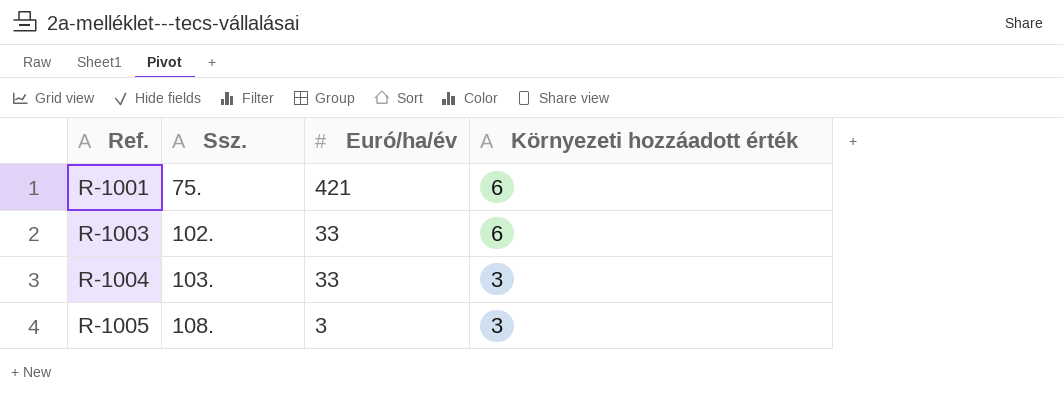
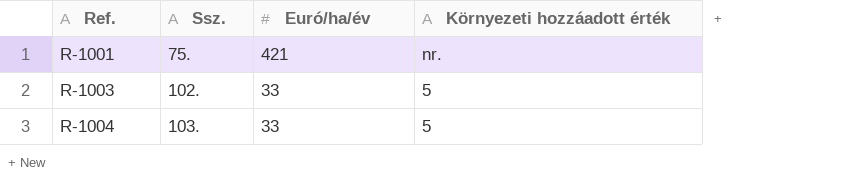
row R-1005: 108. | 3 | 3 -> none
R-1001 | Környezeti hozzáadott érték: 6 -> nr.
R-1003 | Környezeti hozzáadott érték: 6 -> 5
R-1004 | Környezeti hozzáadott érték: 3 -> 5

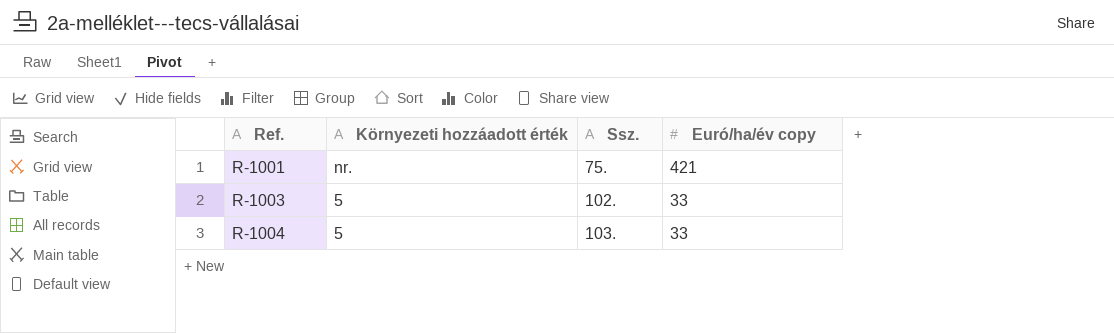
column Környezeti hozzáadott érték | position: 4 -> 2
column name: Euró/ha/év -> Euró/ha/év copy

